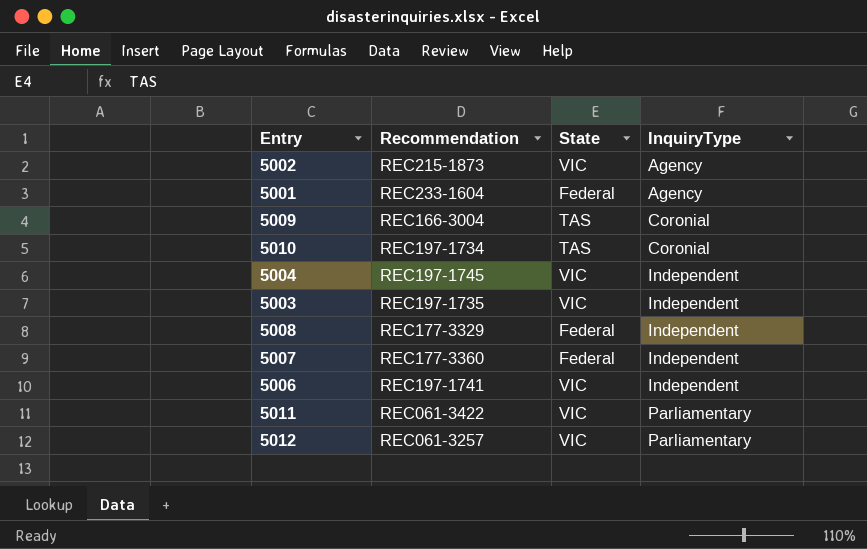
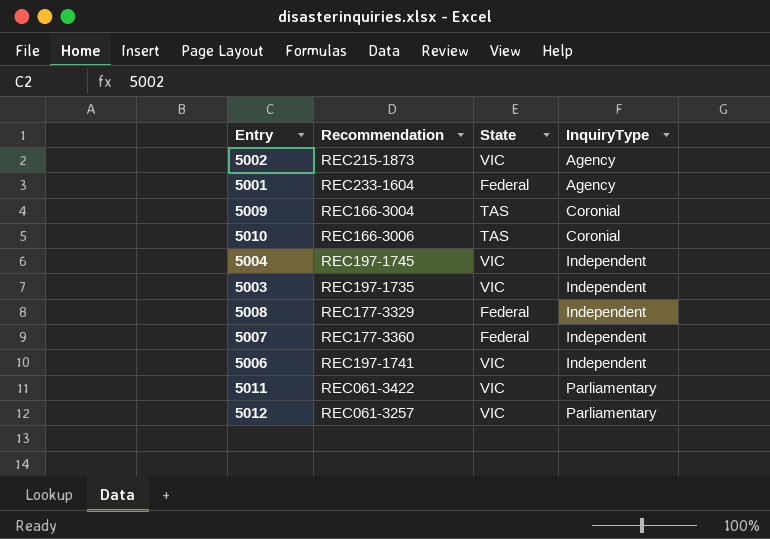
5010 | Recommendation: REC197-1734 -> REC166-3006

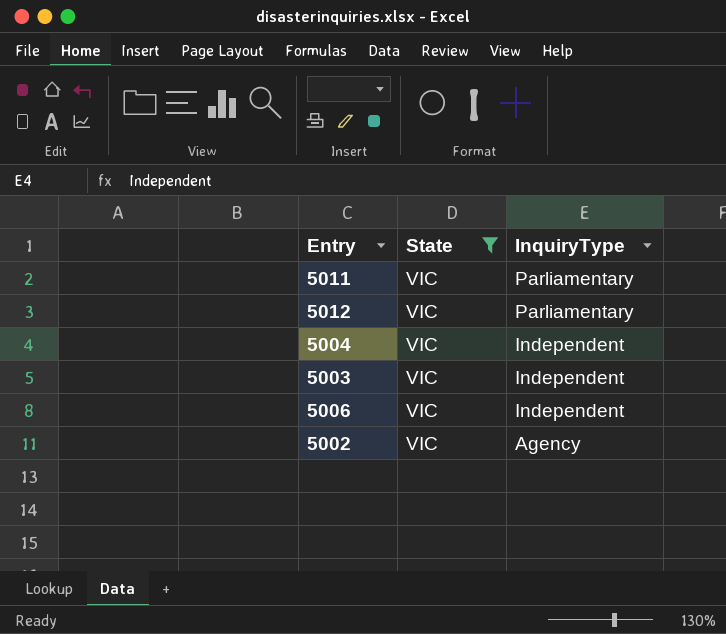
filter: none -> State = VIC
row order: InquiryType ascending -> InquiryType descending
column Recommendation | position: 2 -> none

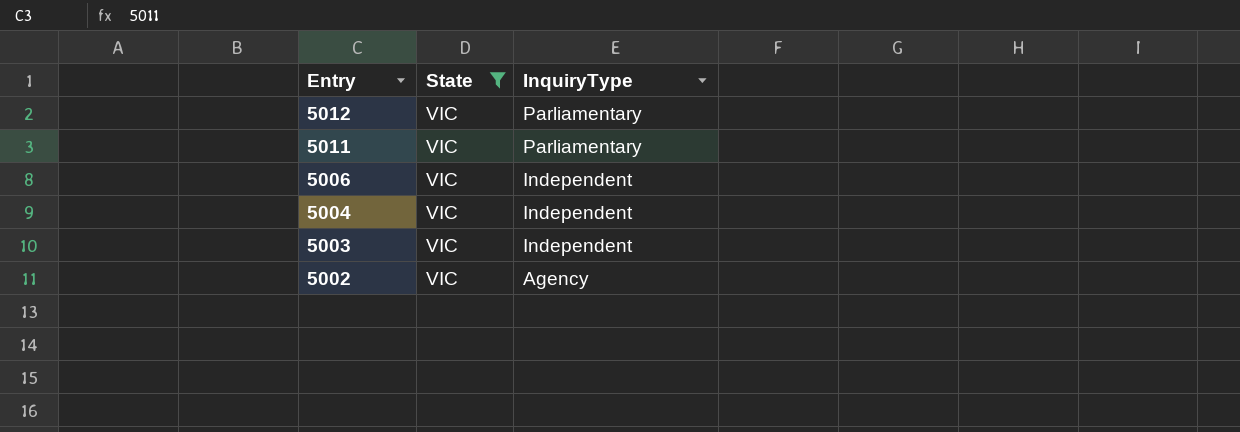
row order: InquiryType descending -> Entry descending

